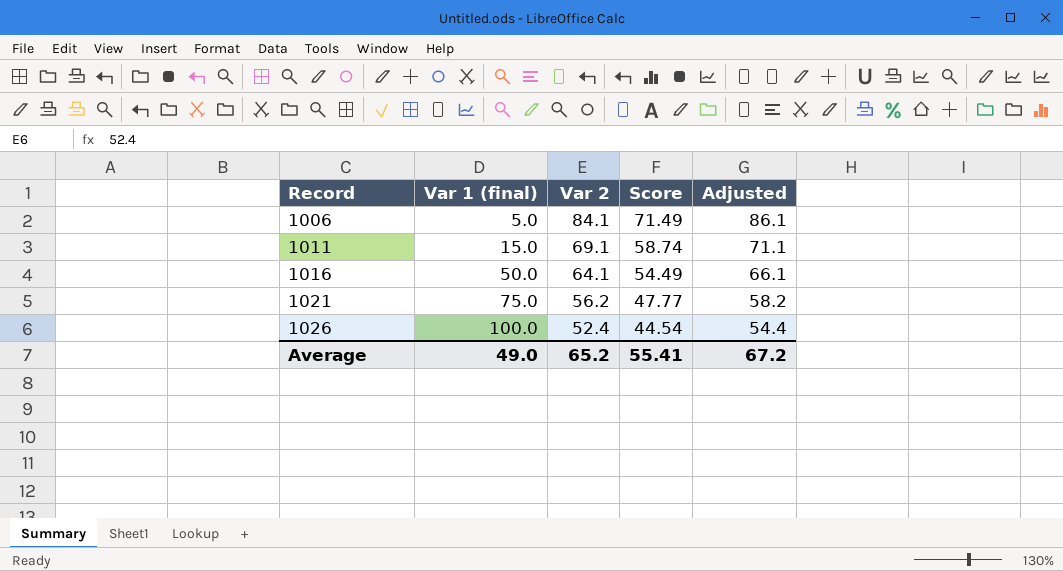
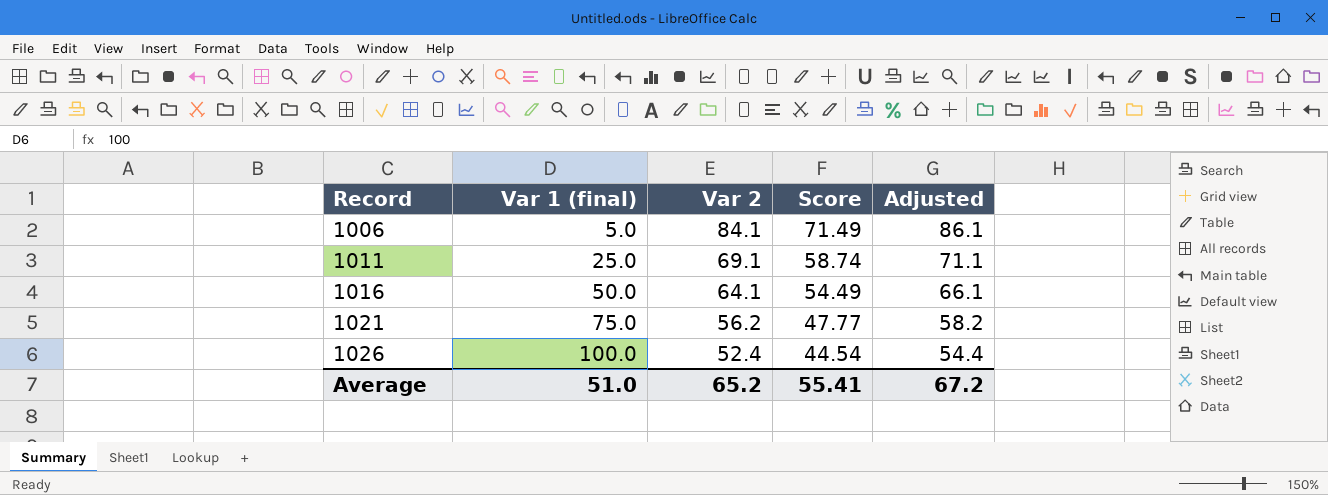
1011 | Var 1 (final): 15.0 -> 25.0
Average | Var 1 (final): 49.0 -> 51.0

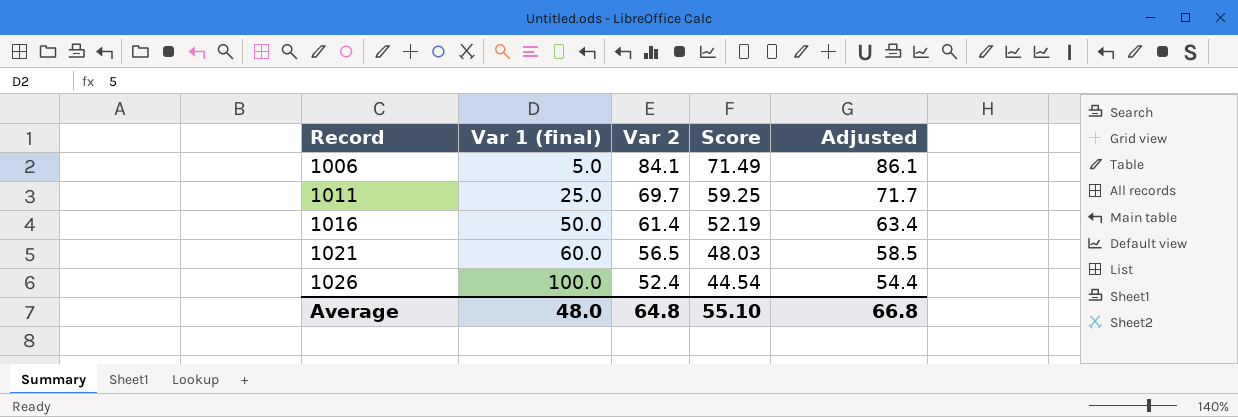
1011 | Var 2: 69.1 -> 69.7
1011 | Score: 58.74 -> 59.25
1011 | Adjusted: 71.1 -> 71.7
1016 | Var 2: 64.1 -> 61.4
1016 | Score: 54.49 -> 52.19
1016 | Adjusted: 66.1 -> 63.4
1021 | Var 1 (final): 75.0 -> 60.0
1021 | Var 2: 56.2 -> 56.5
1021 | Score: 47.77 -> 48.03
1021 | Adjusted: 58.2 -> 58.5
Average | Var 1 (final): 51.0 -> 48.0
Average | Var 2: 65.2 -> 64.8
Average | Score: 55.41 -> 55.10
Average | Adjusted: 67.2 -> 66.8

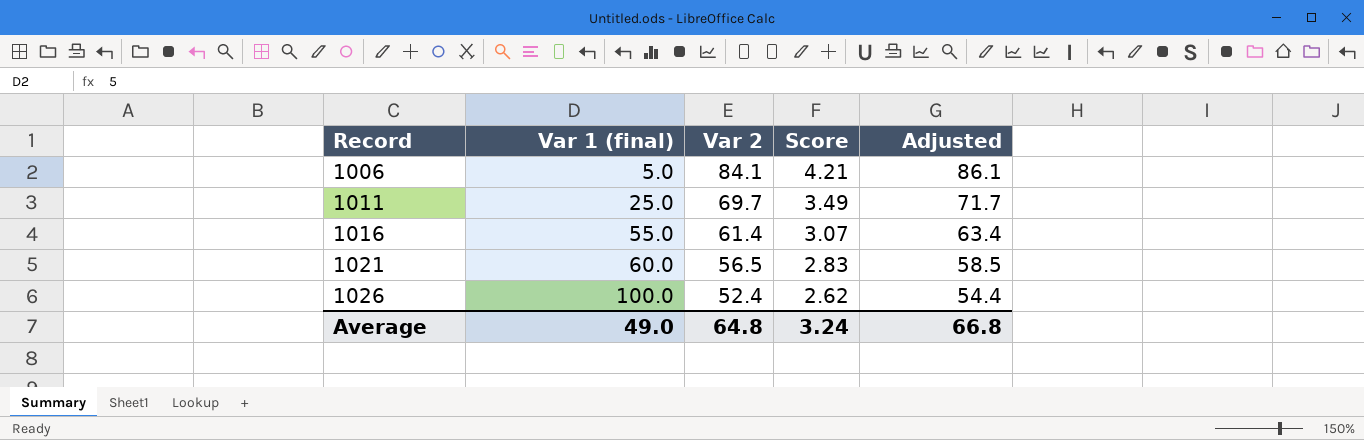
column Score | formula: [Var 2] * 0.85 -> [Var 2] * 0.05
1016 | Var 1 (final): 50.0 -> 55.0
Average | Var 1 (final): 48.0 -> 49.0
Average | Score: 55.10 -> 3.24

